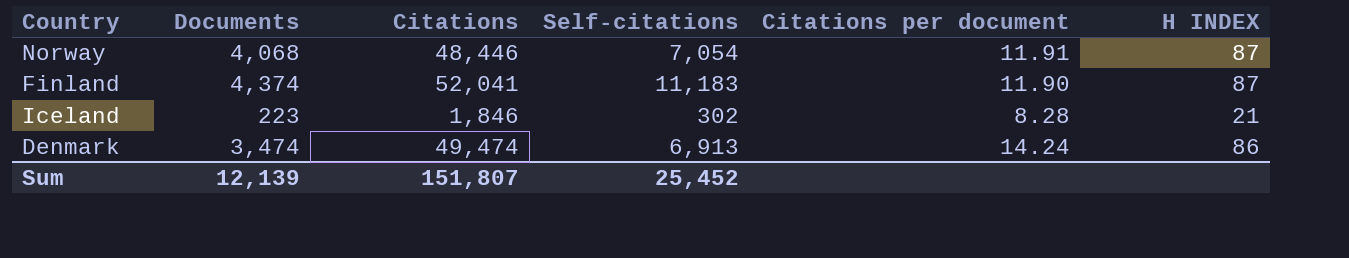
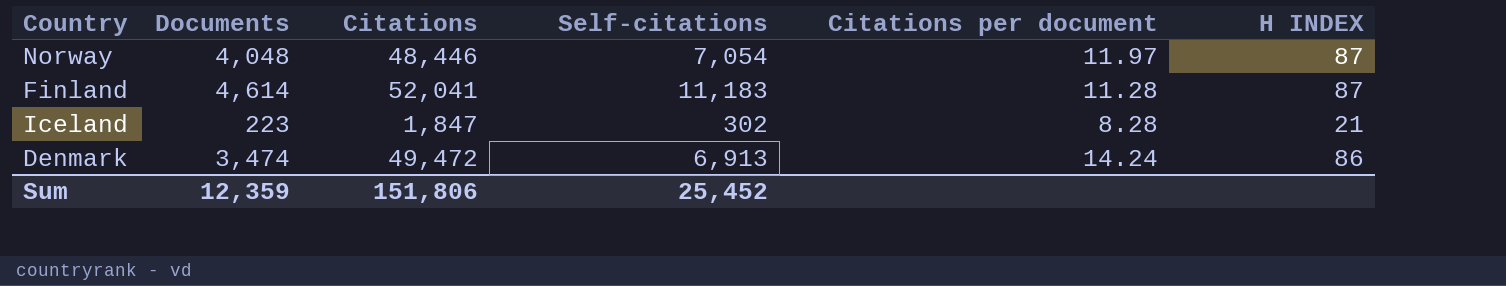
Norway | Documents: 4,068 -> 4,048
Norway | Citations per document: 11.91 -> 11.97
Finland | Documents: 4,374 -> 4,614
Finland | Citations per document: 11.90 -> 11.28
Iceland | Citations: 1,846 -> 1,847
Denmark | Citations: 49,474 -> 49,472
Sum | Documents: 12,139 -> 12,359
Sum | Citations: 151,807 -> 151,806

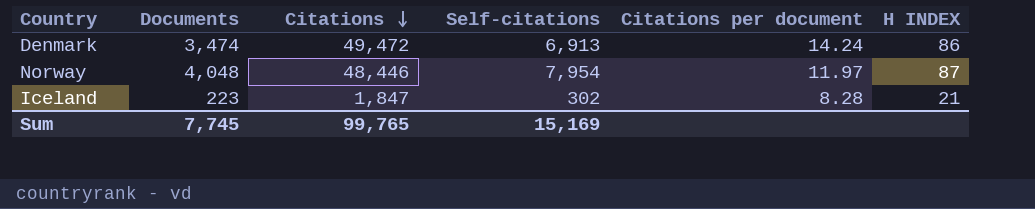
row order: none -> Citations descending
row Finland: 4,614 | 52,041 | 11,183 | 11.28 | 87 -> none
Norway | Self-citations: 7,054 -> 7,954
Sum | Documents: 12,359 -> 7,745
Sum | Citations: 151,806 -> 99,765
Sum | Self-citations: 25,452 -> 15,169

